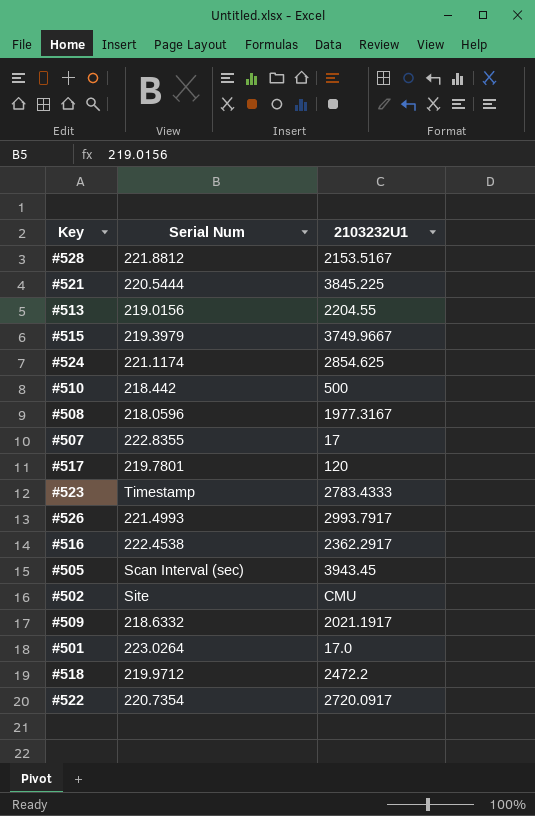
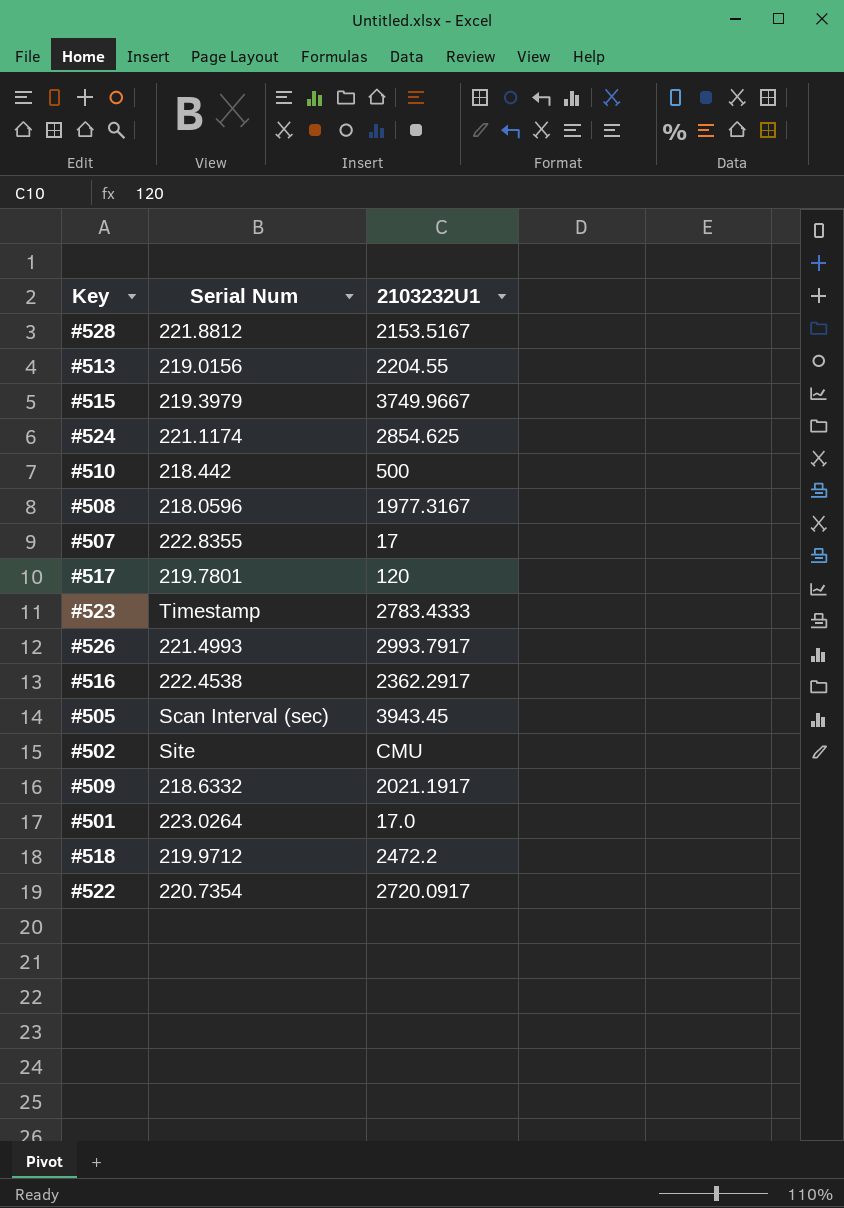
row #521: 220.5444 | 3845.225 -> none

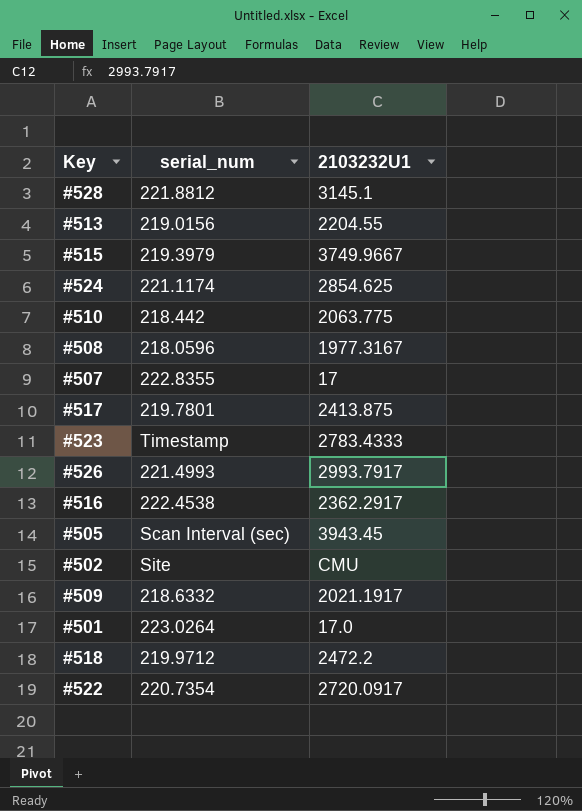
column name: Serial Num -> serial_num
#528 | 2103232U1: 2153.5167 -> 3145.1
#510 | 2103232U1: 500 -> 2063.775
#517 | 2103232U1: 120 -> 2413.875

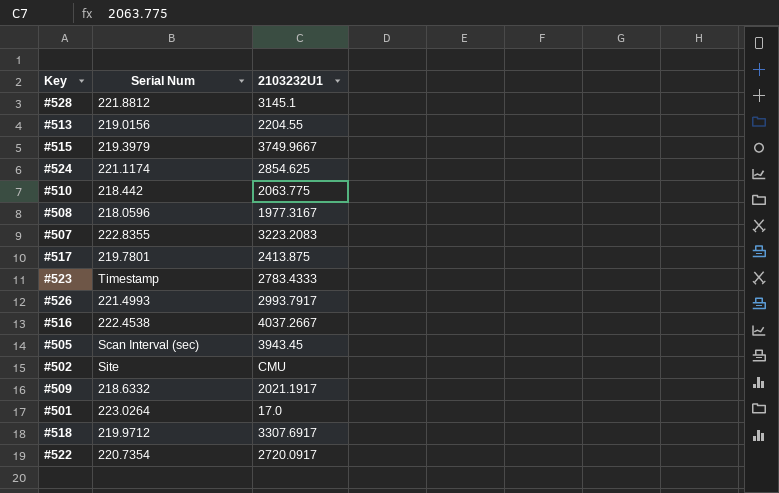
column name: serial_num -> Serial Num
#507 | 2103232U1: 17 -> 3223.2083
#516 | 2103232U1: 2362.2917 -> 4037.2667
#518 | 2103232U1: 2472.2 -> 3307.6917

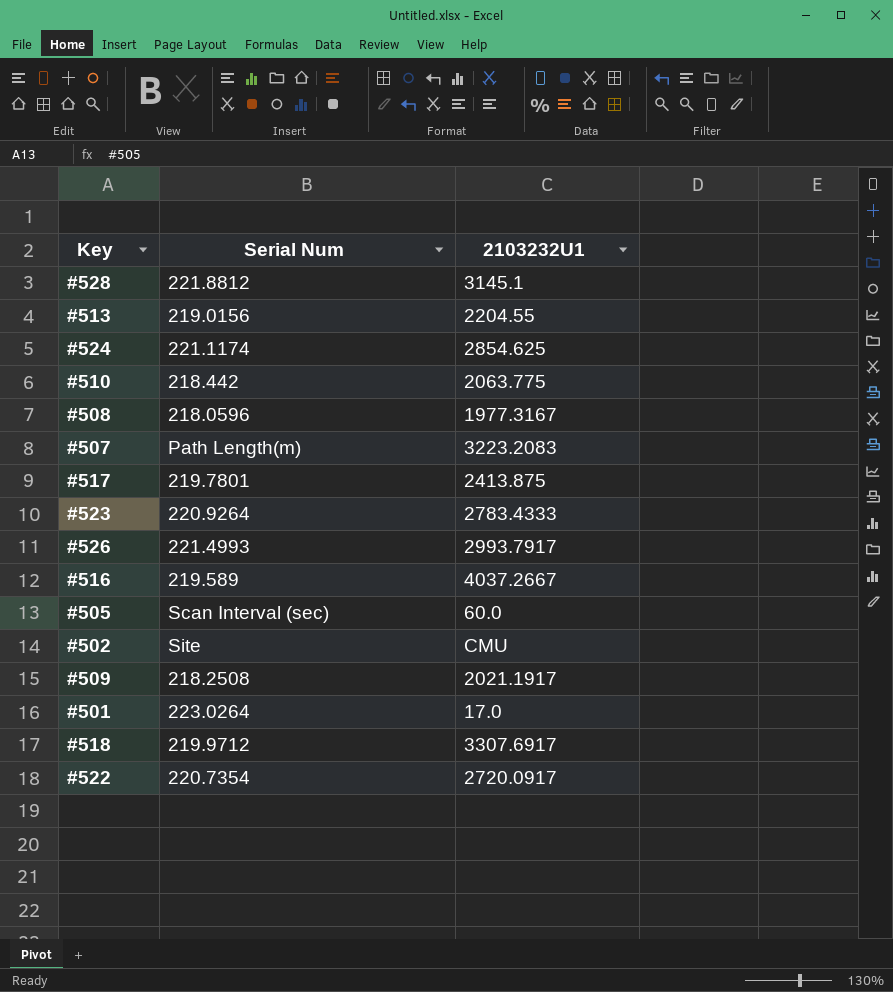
row #515: 219.3979 | 3749.9667 -> none
#507 | Serial Num: 222.8355 -> Path Length(m)
#523 | Serial Num: Timestamp -> 220.9264
#516 | Serial Num: 222.4538 -> 219.589
#505 | 2103232U1: 3943.45 -> 60.0
#509 | Serial Num: 218.6332 -> 218.2508

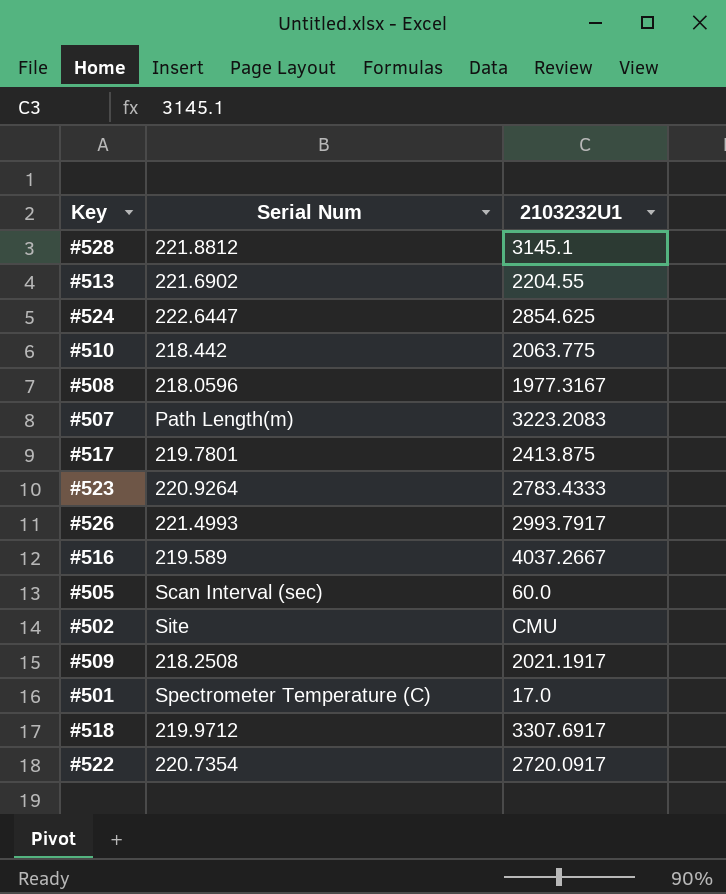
#513 | Serial Num: 219.0156 -> 221.6902
#524 | Serial Num: 221.1174 -> 222.6447
#501 | Serial Num: 223.0264 -> Spectrometer Temperature (C)

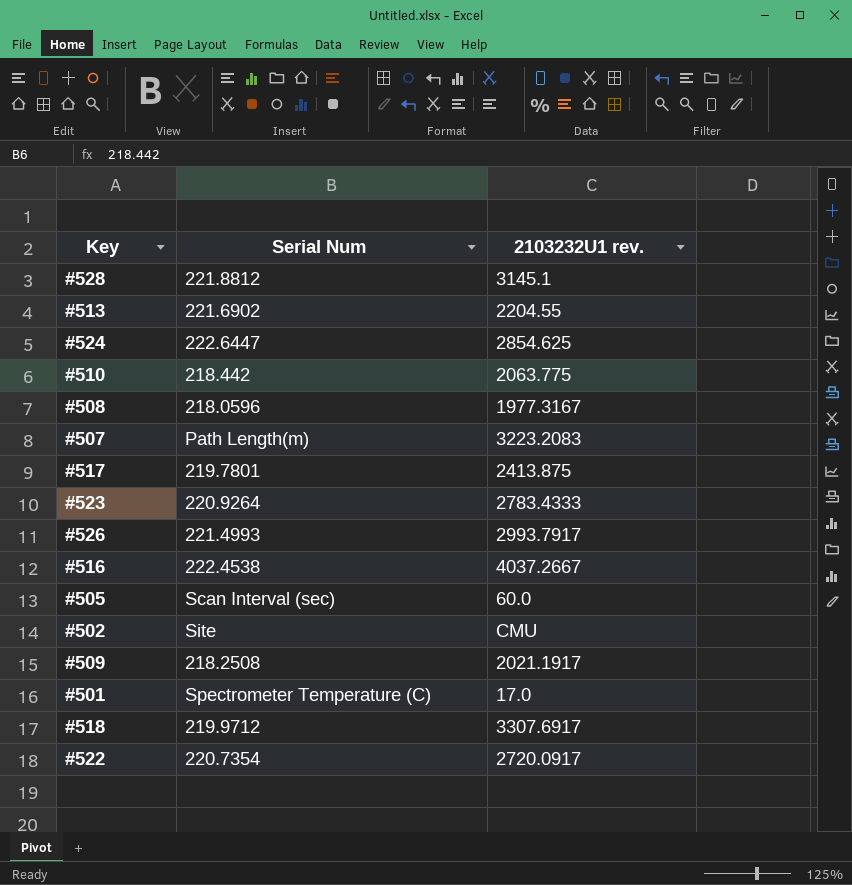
column name: 2103232U1 -> 2103232U1 rev.
#516 | Serial Num: 219.589 -> 222.4538

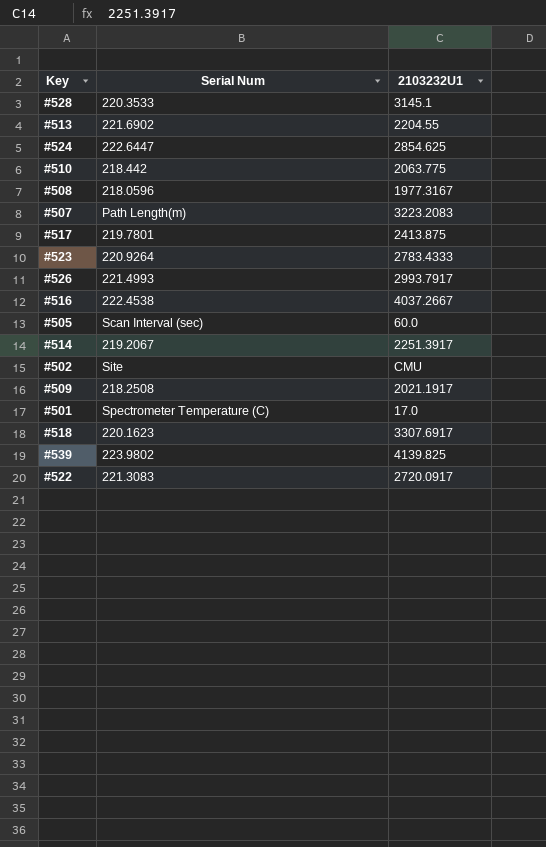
column name: 2103232U1 rev. -> 2103232U1
#528 | Serial Num: 221.8812 -> 220.3533
row #514: none -> 219.2067 | 2251.3917
#518 | Serial Num: 219.9712 -> 220.1623
row #539: none -> 223.9802 | 4139.825
#522 | Serial Num: 220.7354 -> 221.3083

